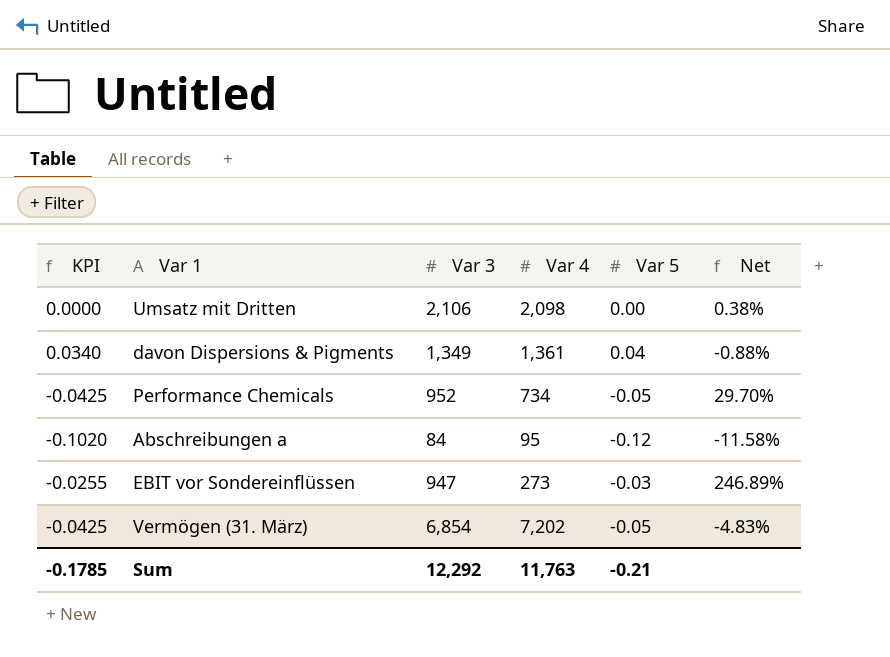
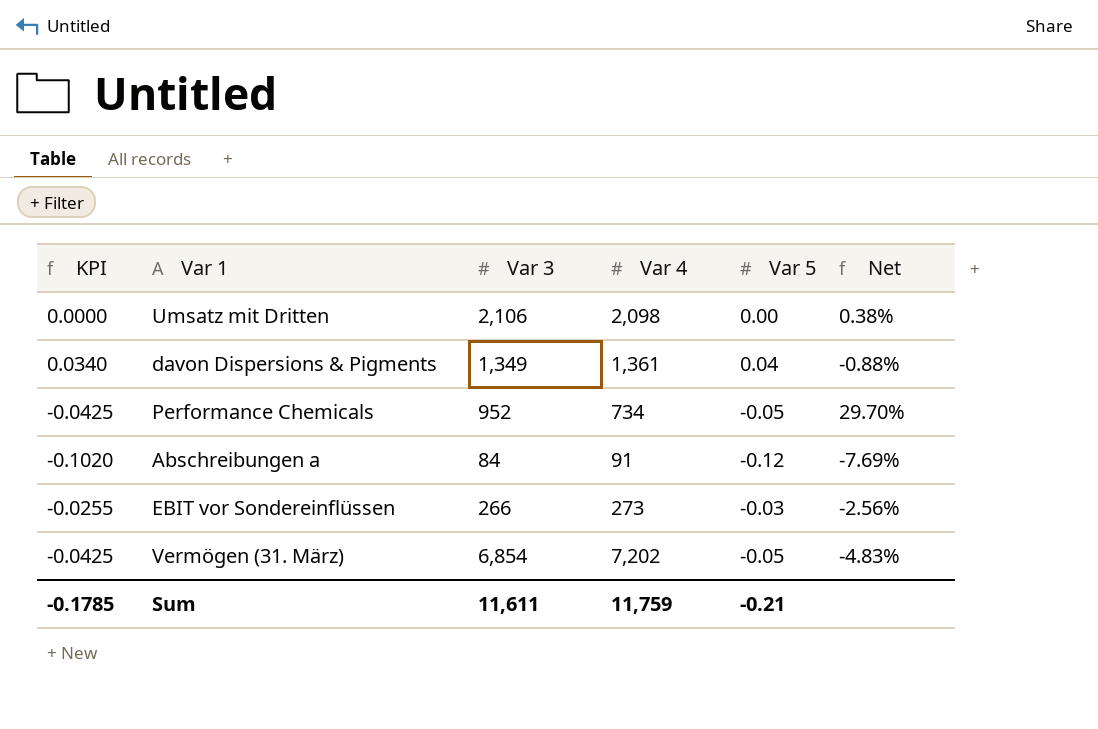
Abschreibungen a | Var 4: 95 -> 91
Abschreibungen a | Net: -11.58% -> -7.69%
EBIT vor Sondereinflüssen | Var 3: 947 -> 266
EBIT vor Sondereinflüssen | Net: 246.89% -> -2.56%
Sum | Var 3: 12,292 -> 11,611
Sum | Var 4: 11,763 -> 11,759

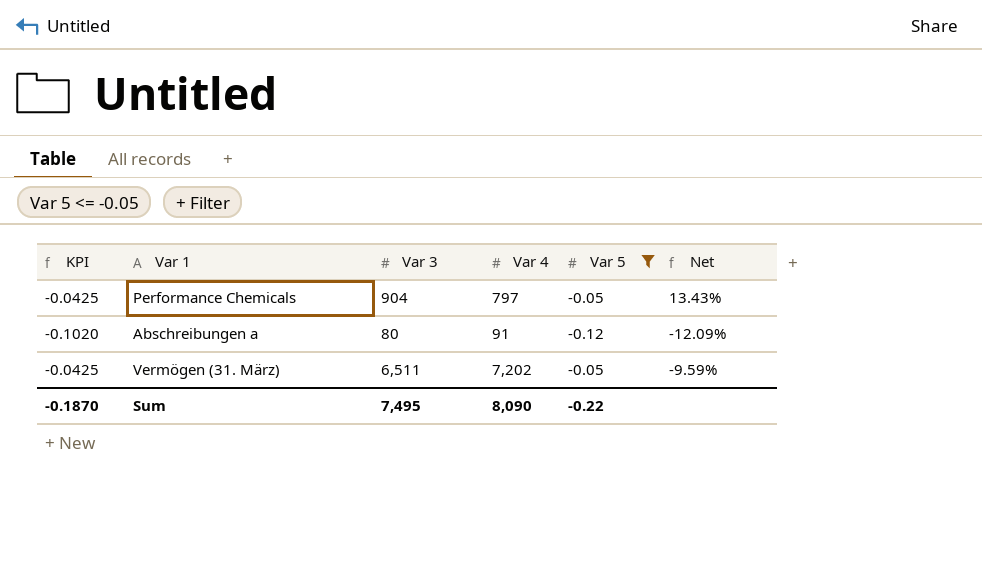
filter: none -> Var 5 <= -0.05
Performance Chemicals | Var 3: 952 -> 904
Performance Chemicals | Var 4: 734 -> 797
Performance Chemicals | Net: 29.70% -> 13.43%
Abschreibungen a | Var 3: 84 -> 80
Abschreibungen a | Net: -7.69% -> -12.09%
Vermögen (31. März) | Var 3: 6,854 -> 6,511
Vermögen (31. März) | Net: -4.83% -> -9.59%
Sum | KPI: -0.1785 -> -0.1870
Sum | Var 3: 11,611 -> 7,495
Sum | Var 4: 11,759 -> 8,090
Sum | Var 5: -0.21 -> -0.22

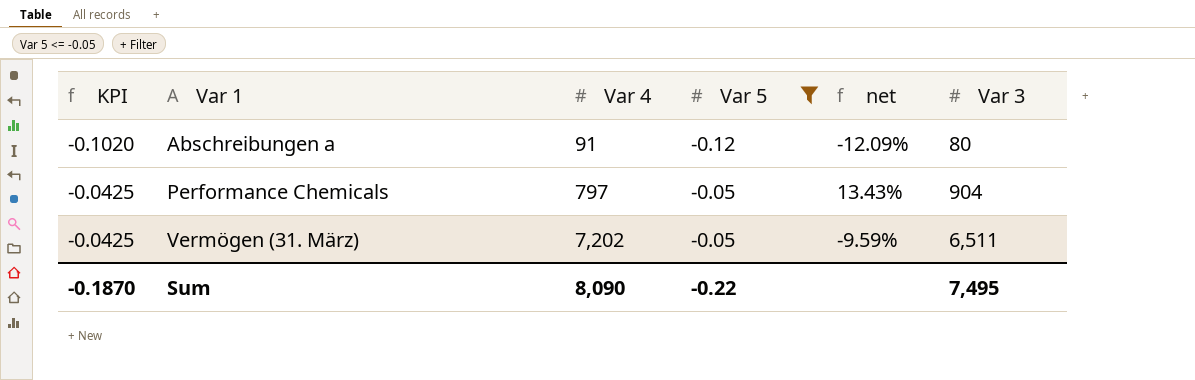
row order: none -> KPI ascending
column name: Net -> net
column Var 3 | position: 3 -> 6

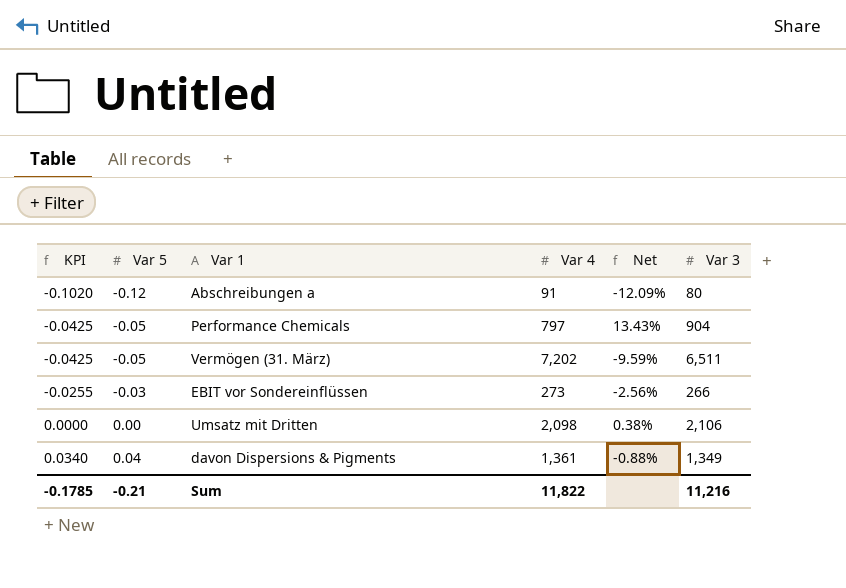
filter: Var 5 <= -0.05 -> none
column Var 5 | position: 4 -> 2
column name: net -> Net
Sum | KPI: -0.1870 -> -0.1785
Sum | Var 5: -0.22 -> -0.21
Sum | Var 4: 8,090 -> 11,822
Sum | Var 3: 7,495 -> 11,216

